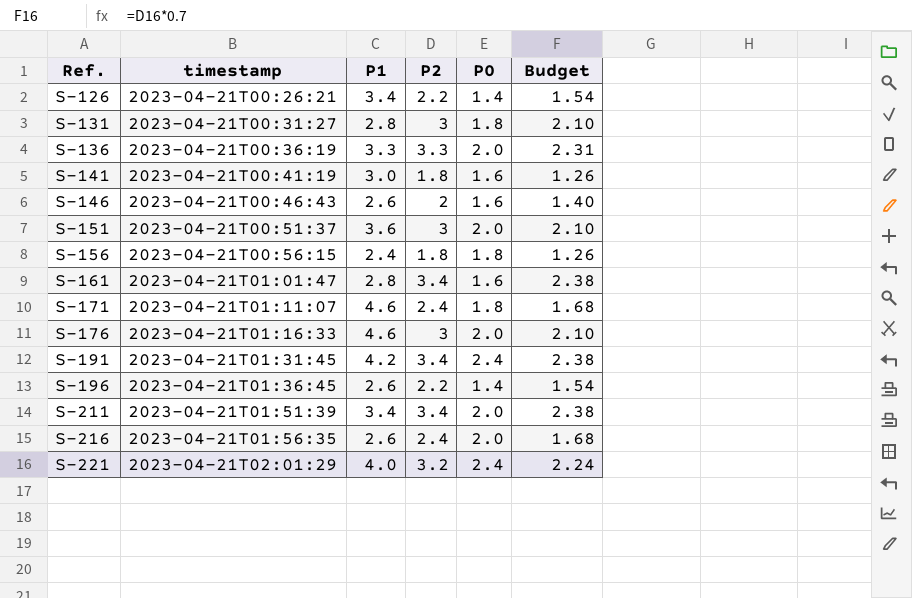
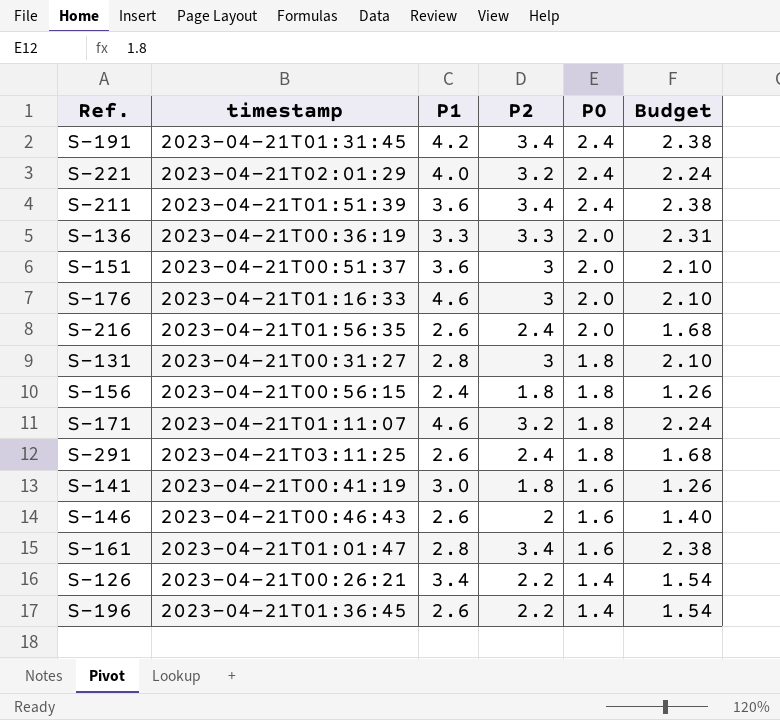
row order: Ref. ascending -> P0 descending
S-211 | P1: 3.4 -> 3.6
S-211 | P0: 2.0 -> 2.4
S-171 | P2: 2.4 -> 3.2
S-171 | Budget: 1.68 -> 2.24
row S-291: none -> 2023-04-21T03:11:25 | 2.6 | 2.4 | 1.8 | 1.68

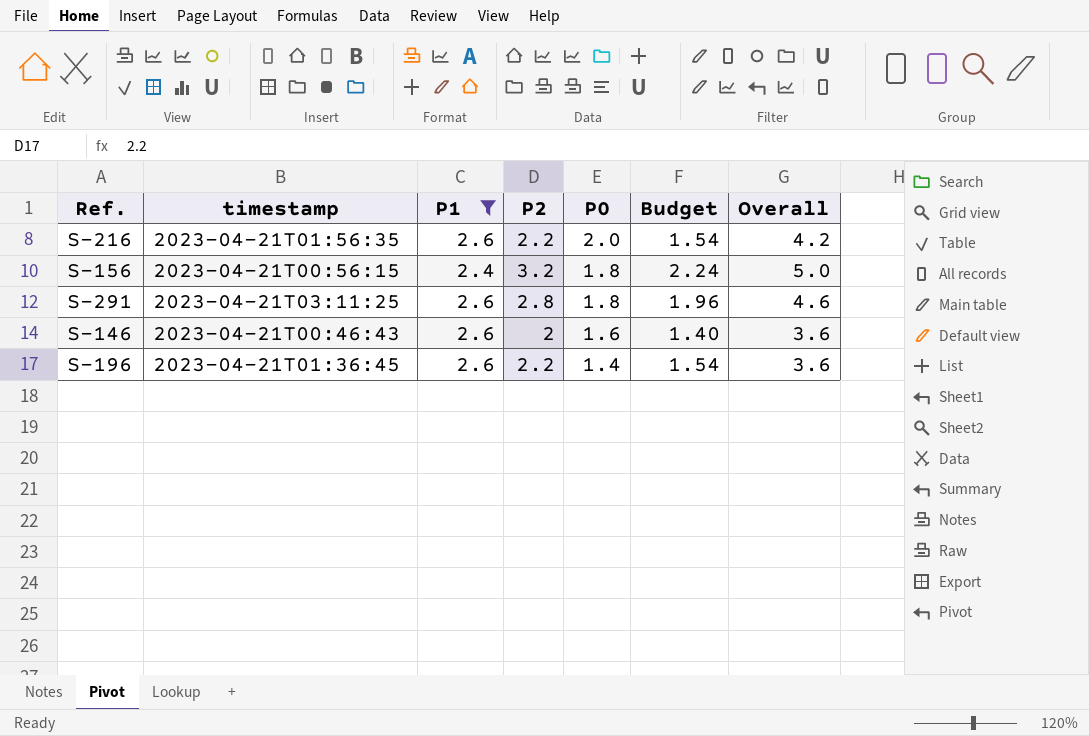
filter: none -> P1 <= 2.6
column Overall | formula: none -> [P2] + [P0]
S-216 | P2: 2.4 -> 2.2
S-216 | Budget: 1.68 -> 1.54
S-156 | P2: 1.8 -> 3.2
S-156 | Budget: 1.26 -> 2.24
S-291 | P2: 2.4 -> 2.8
S-291 | Budget: 1.68 -> 1.96

